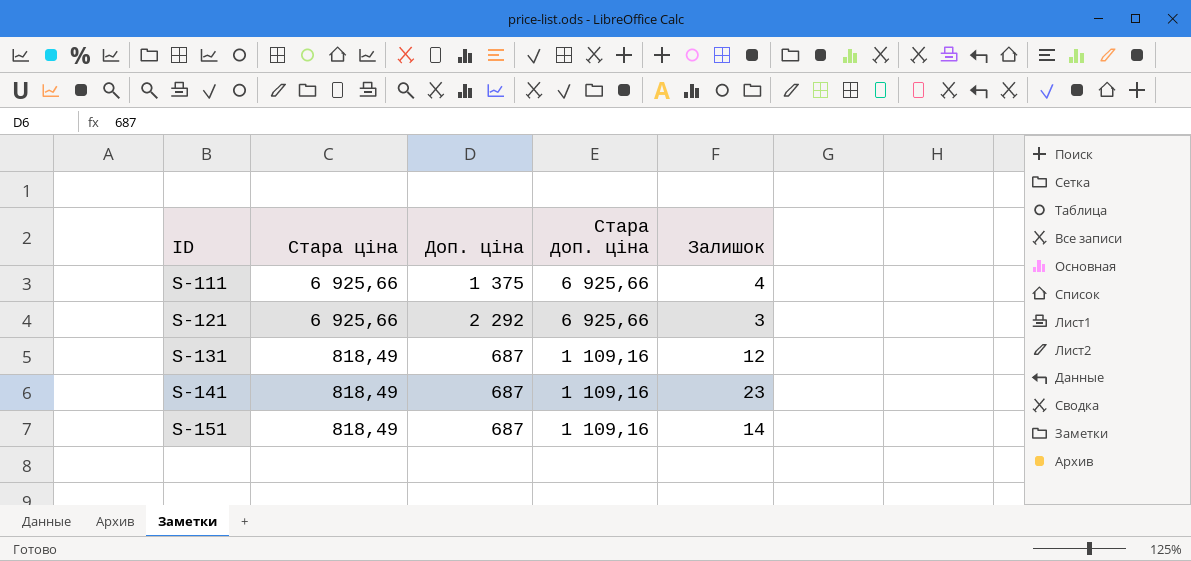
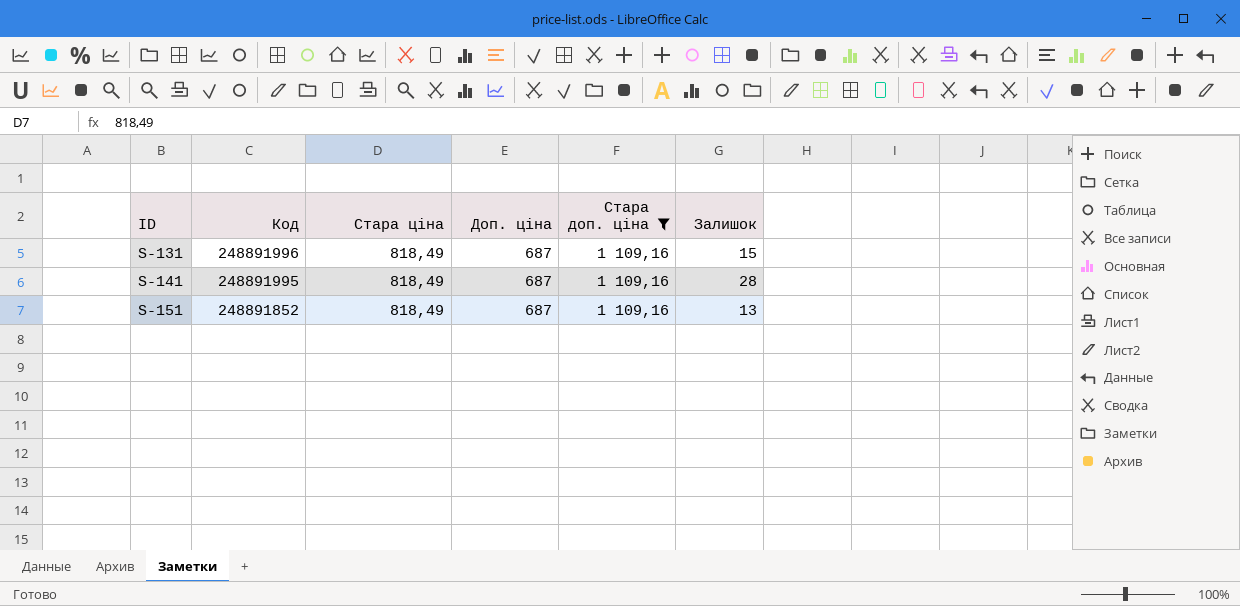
filter: none -> Стара доп. ціна = 1 109,16
column Код | position: none -> 2
S-131 | Залишок: 12 -> 15
S-141 | Залишок: 23 -> 28
S-151 | Залишок: 14 -> 13

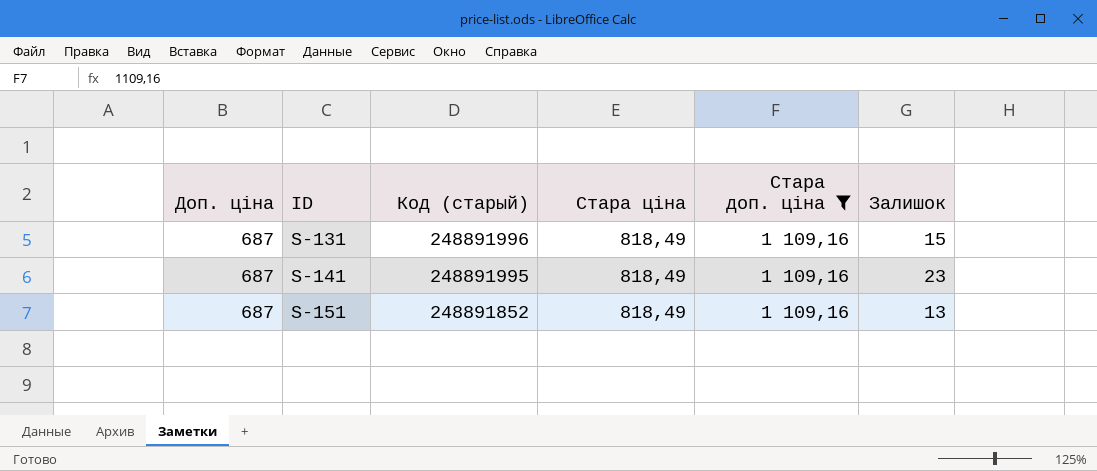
column Доп. ціна | position: 4 -> 1
column name: Код -> Код (старый)
S-141 | Залишок: 28 -> 23

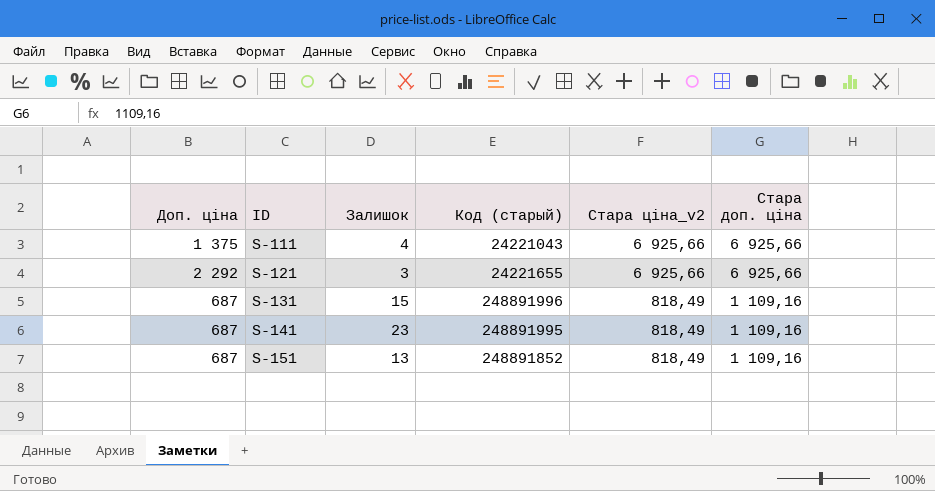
filter: Стара доп. ціна = 1 109,16 -> none
column Залишок | position: 6 -> 3
column name: Стара ціна -> Стара ціна_v2

